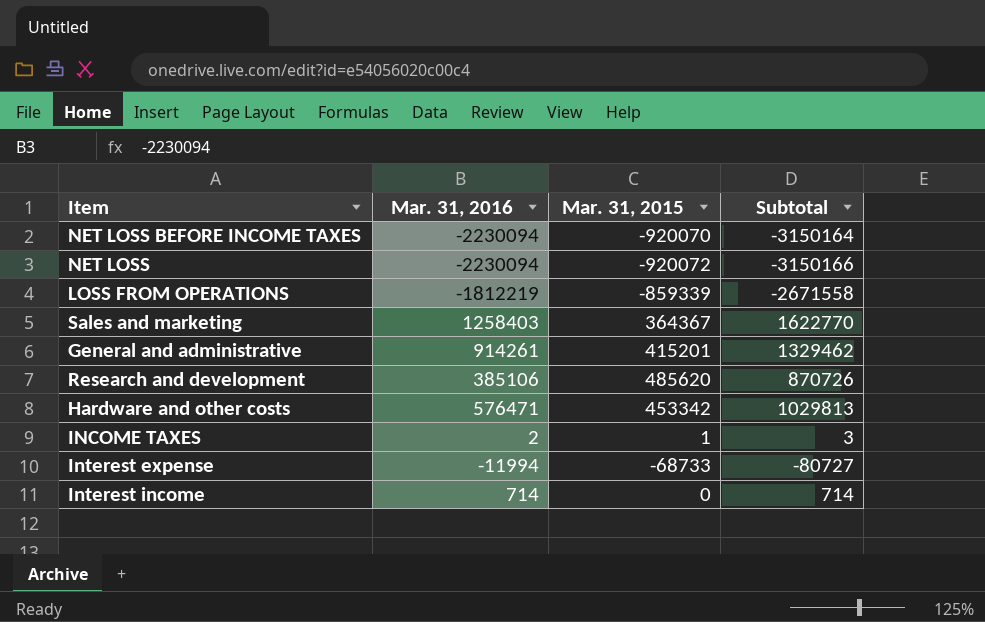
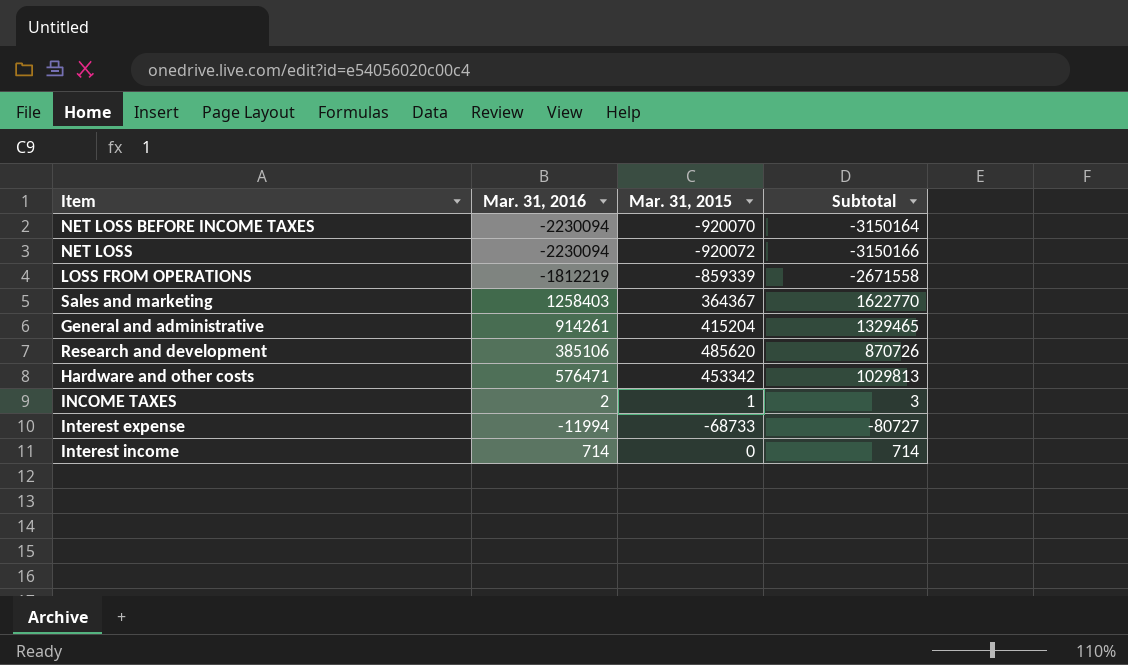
General and administrative | Mar. 31, 2015: 415201 -> 415204
General and administrative | Subtotal: 1329462 -> 1329465

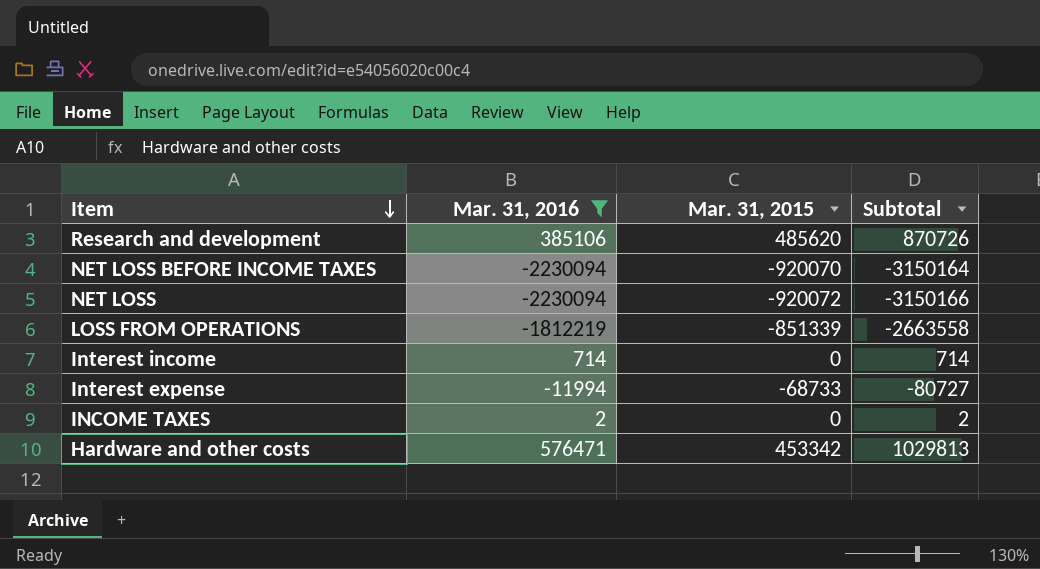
filter: none -> Mar. 31, 2016 <= 576471
row order: none -> Item descending
LOSS FROM OPERATIONS | Mar. 31, 2015: -859339 -> -851339
LOSS FROM OPERATIONS | Subtotal: -2671558 -> -2663558
INCOME TAXES | Mar. 31, 2015: 1 -> 0
INCOME TAXES | Subtotal: 3 -> 2

